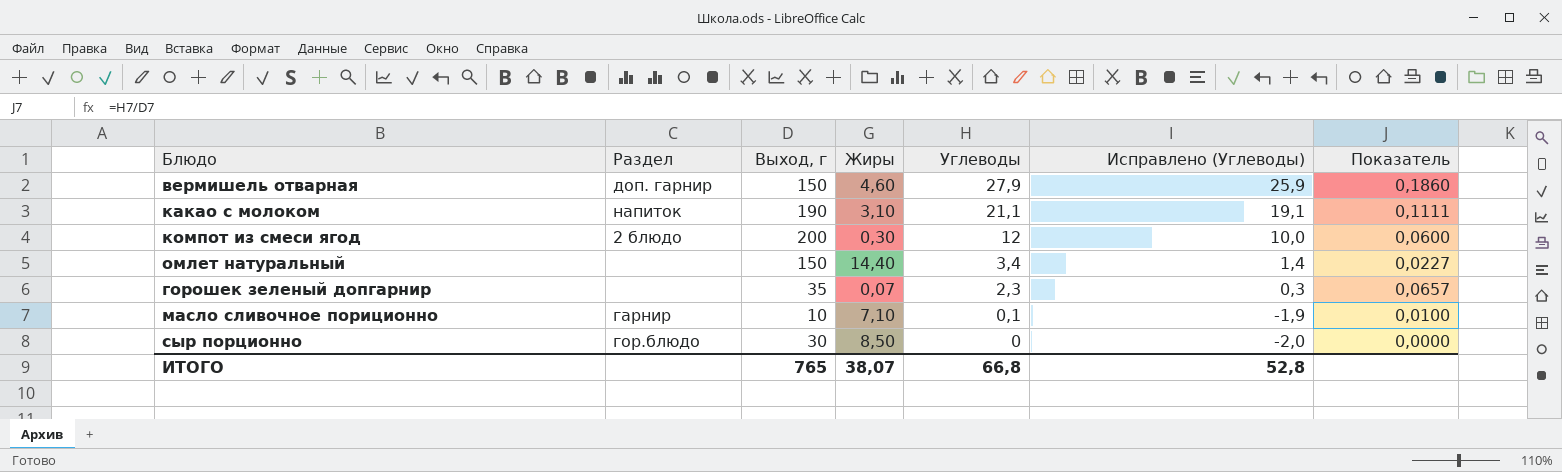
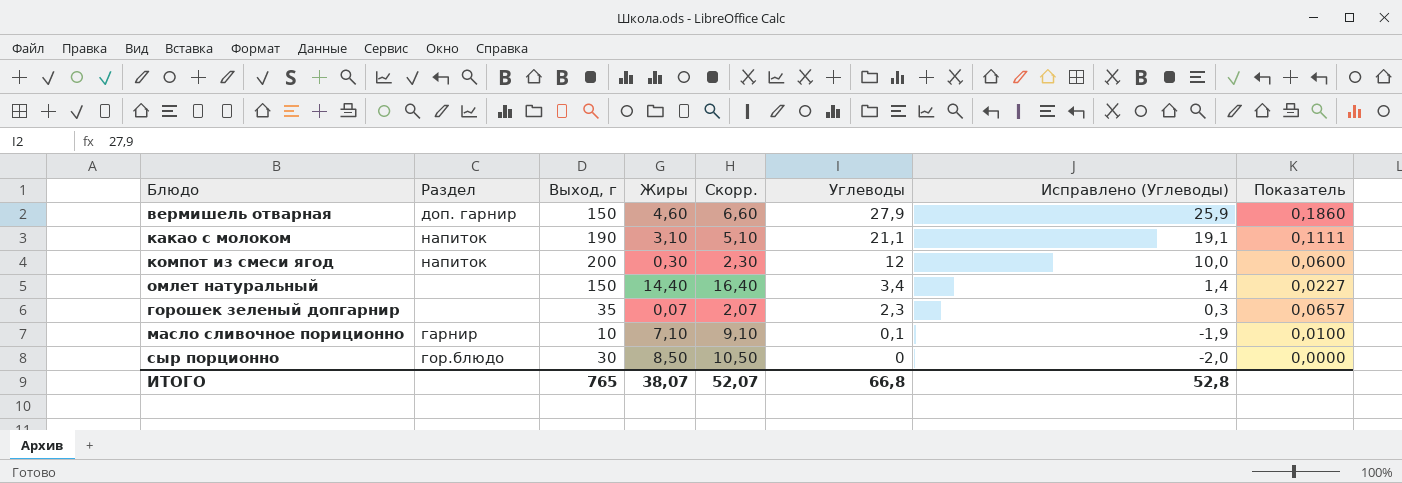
column Скорр. | formula: none -> [Жиры] + 2
компот из смеси ягод | Раздел: 2 блюдо -> напиток

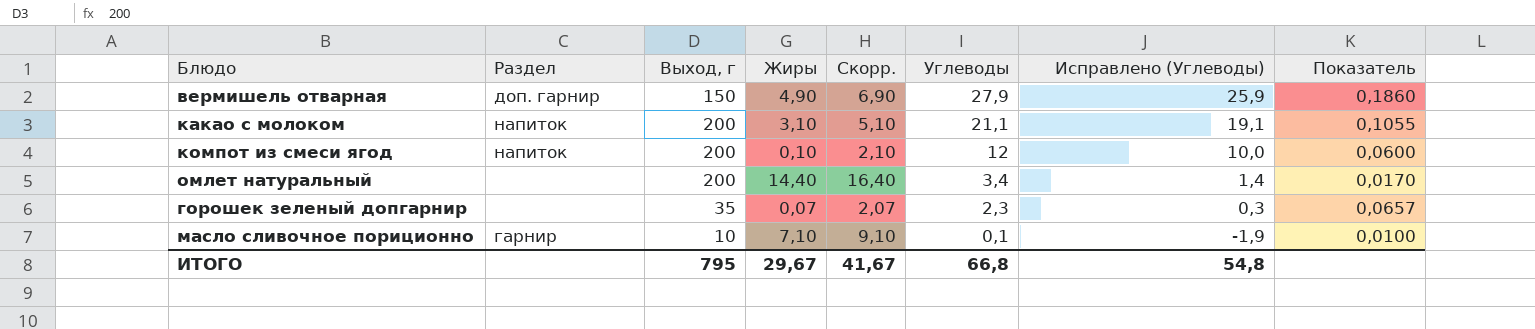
row сыр порционно: гор.блюдо | 30 | 8,50 | 10,50 | 0 | -2,0 | 0,0000 -> none
вермишель отварная | Жиры: 4,60 -> 4,90
вермишель отварная | Скорр.: 6,60 -> 6,90
какао с молоком | Выход, г: 190 -> 200
какао с молоком | Показатель: 0,1111 -> 0,1055
компот из смеси ягод | Жиры: 0,30 -> 0,10
компот из смеси ягод | Скорр.: 2,30 -> 2,10
омлет натуральный | Выход, г: 150 -> 200
омлет натуральный | Показатель: 0,0227 -> 0,0170
ИТОГО | Выход, г: 765 -> 795
ИТОГО | Жиры: 38,07 -> 29,67
ИТОГО | Скорр.: 52,07 -> 41,67
ИТОГО | Исправлено (Углеводы): 52,8 -> 54,8

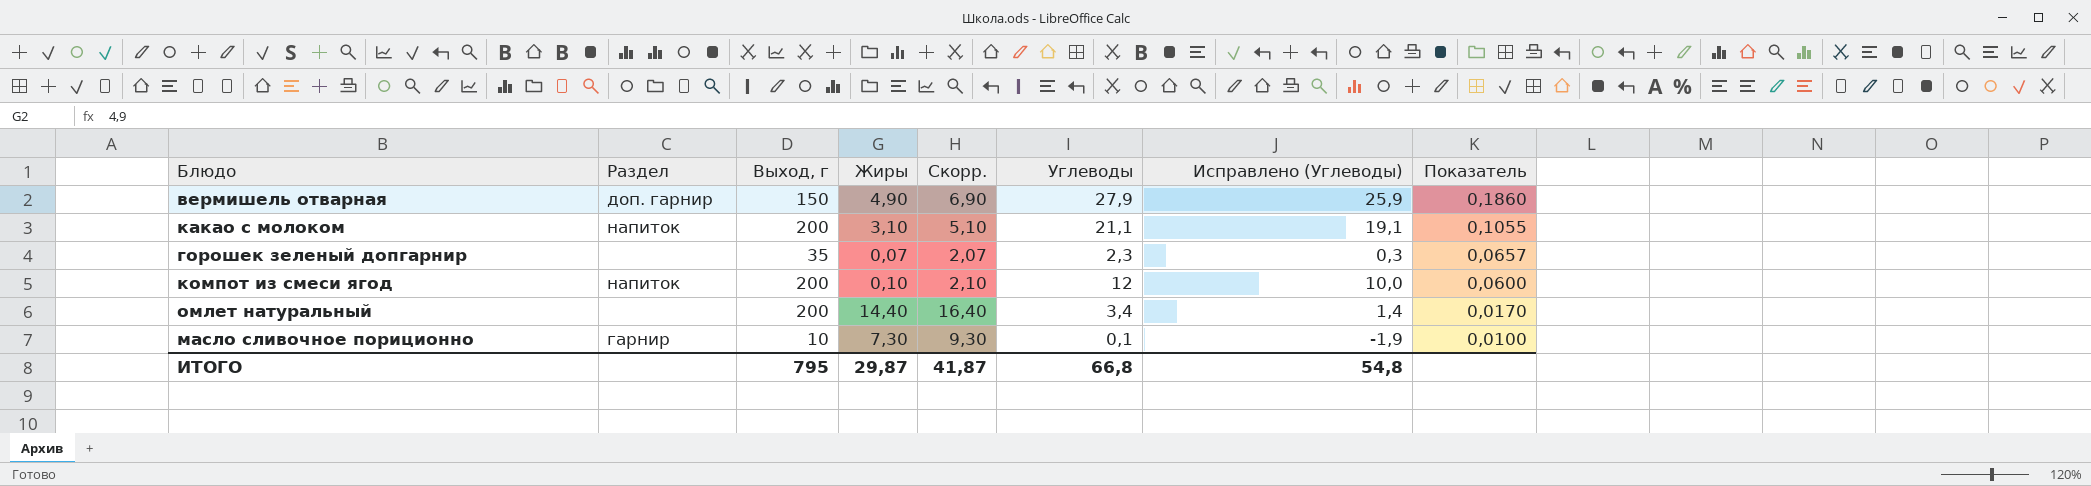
row order: Углеводы descending -> Показатель descending
масло сливочное пориционно | Жиры: 7,10 -> 7,30
масло сливочное пориционно | Скорр.: 9,10 -> 9,30
ИТОГО | Жиры: 29,67 -> 29,87
ИТОГО | Скорр.: 41,67 -> 41,87

